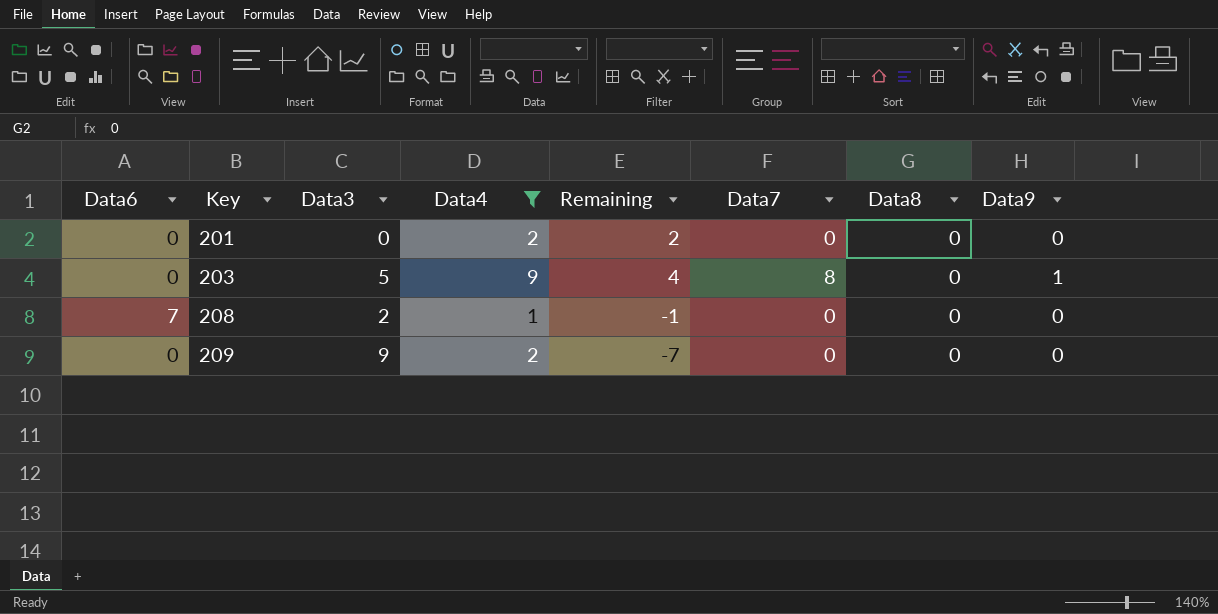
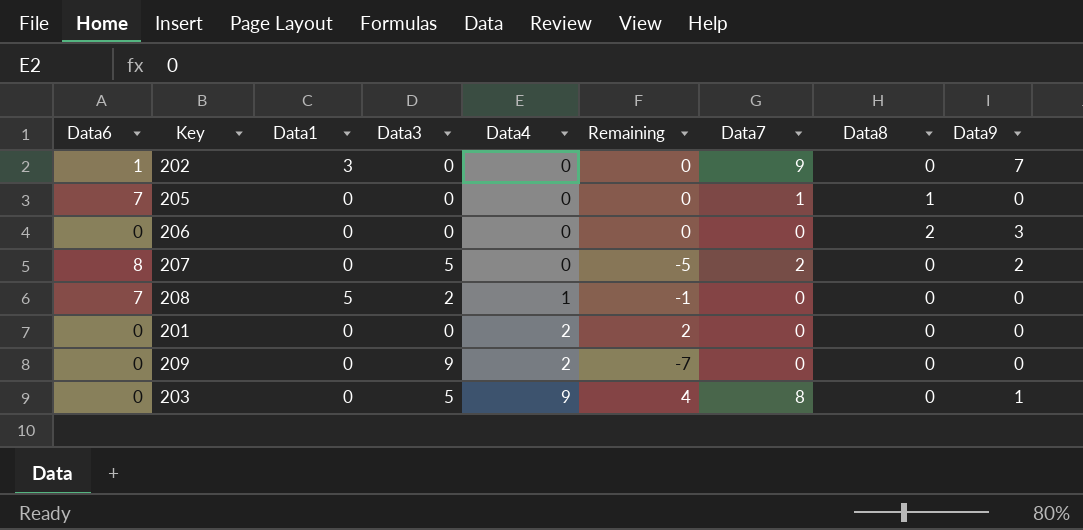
filter: Data4 != 0 -> none
row order: Key ascending -> Data4 ascending
column Data1 | position: none -> 3

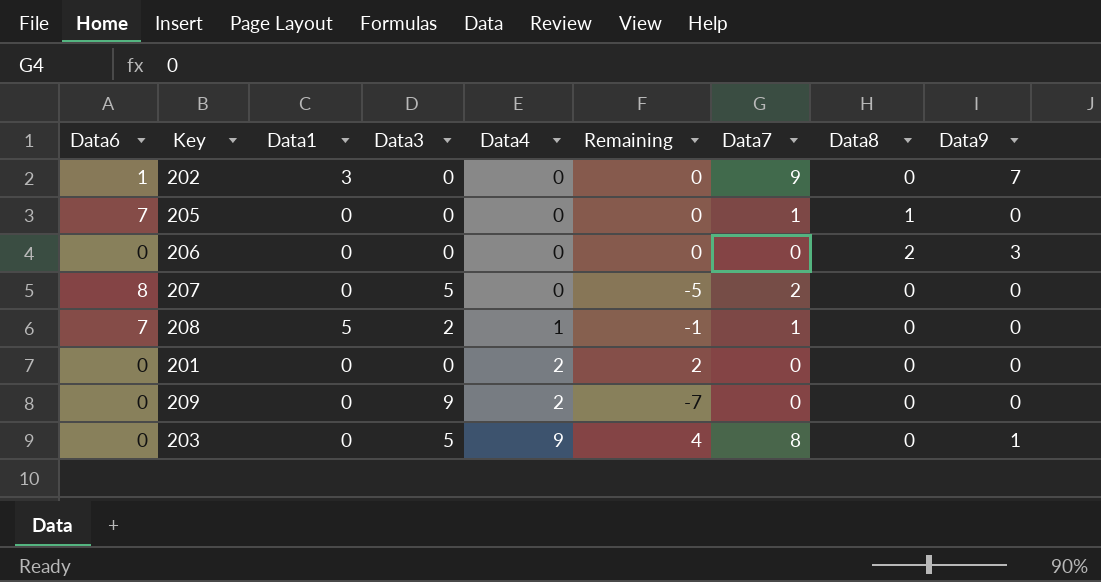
207 | Data9: 2 -> 0
208 | Data7: 0 -> 1

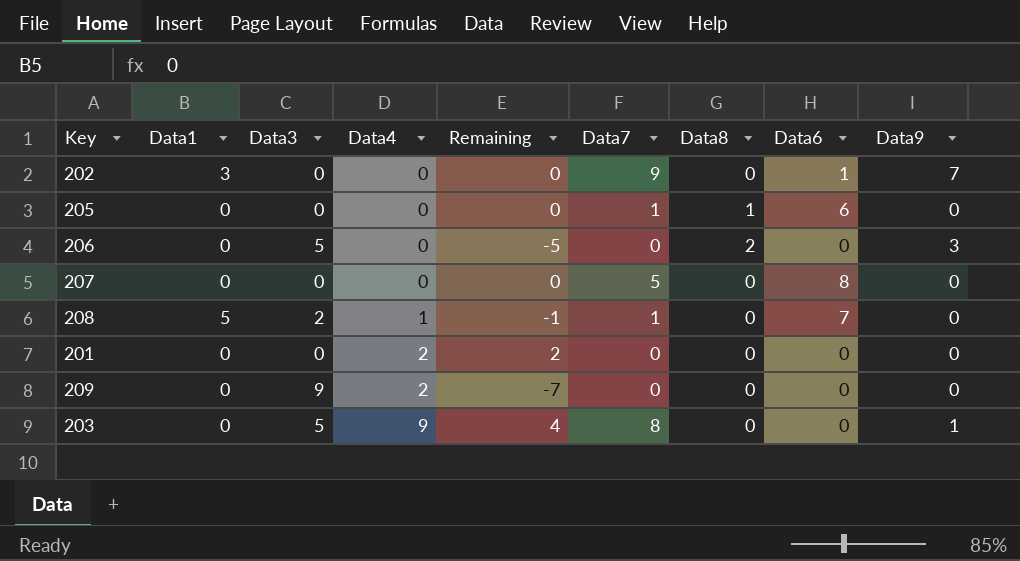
column Data6 | position: 1 -> 8
205 | Data6: 7 -> 6
206 | Data3: 0 -> 5
206 | Remaining: 0 -> -5
207 | Data3: 5 -> 0
207 | Remaining: -5 -> 0
207 | Data7: 2 -> 5

